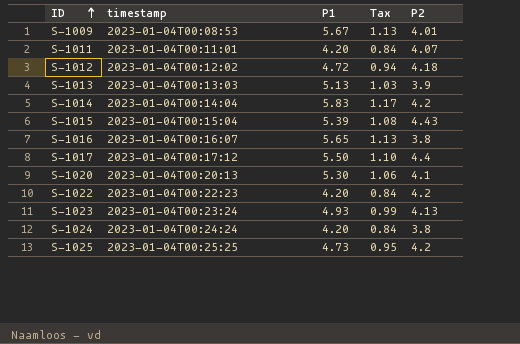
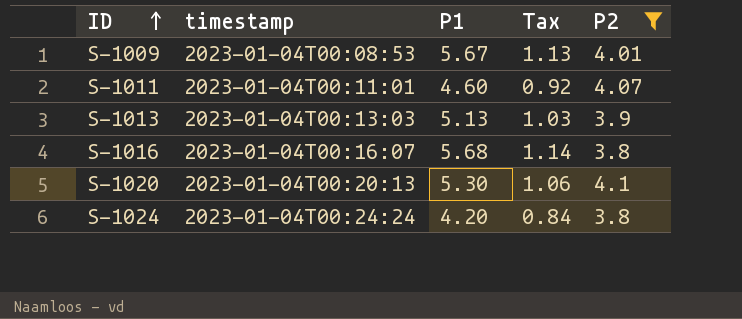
filter: none -> P2 <= 4.1
S-1011 | P1: 4.20 -> 4.60
S-1011 | Tax: 0.84 -> 0.92
S-1016 | P1: 5.65 -> 5.68
S-1016 | Tax: 1.13 -> 1.14

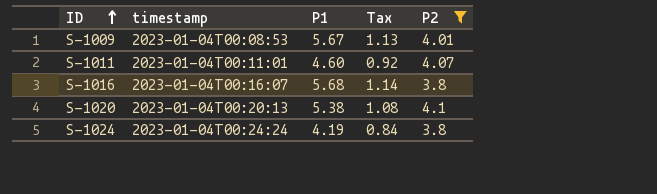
row S-1013: 2023-01-04T00:13:03 | 5.13 | 1.03 | 3.9 -> none
S-1020 | P1: 5.30 -> 5.38
S-1020 | Tax: 1.06 -> 1.08
S-1024 | P1: 4.20 -> 4.19

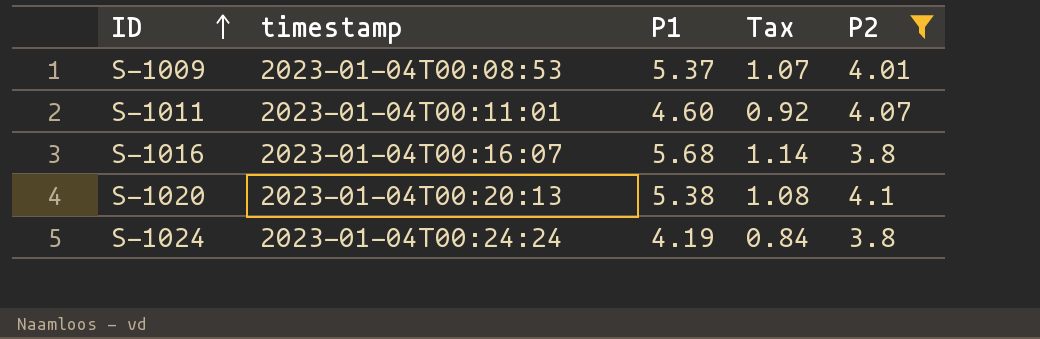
S-1009 | P1: 5.67 -> 5.37
S-1009 | Tax: 1.13 -> 1.07

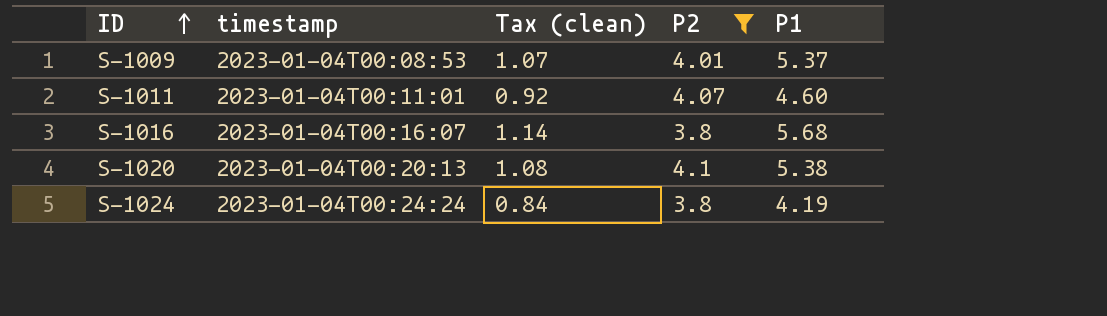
column name: Tax -> Tax (clean)
column P1 | position: 3 -> 5

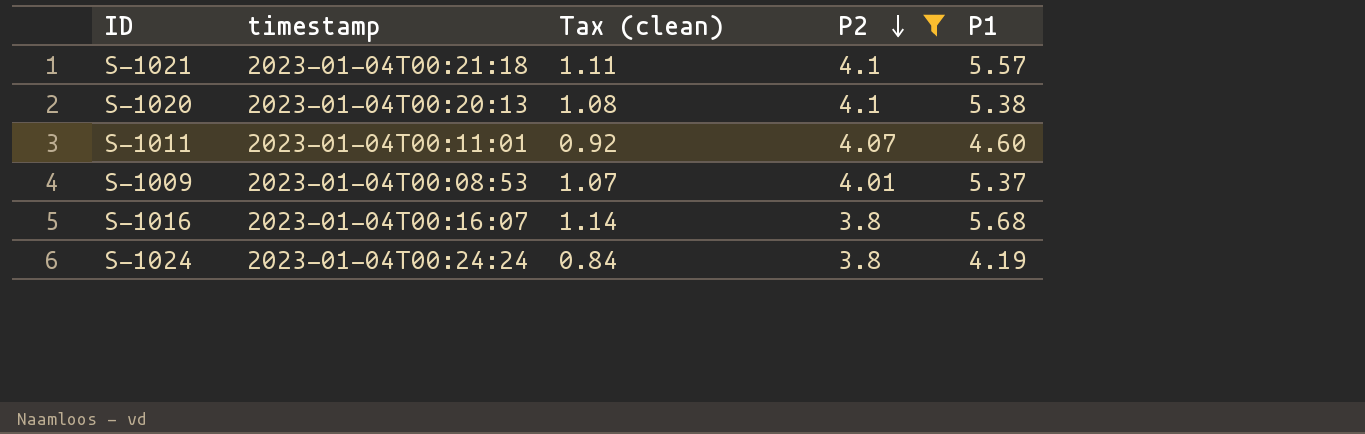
row order: ID ascending -> P2 descending
row S-1021: none -> 2023-01-04T00:21:18 | 1.11 | 4.1 | 5.57

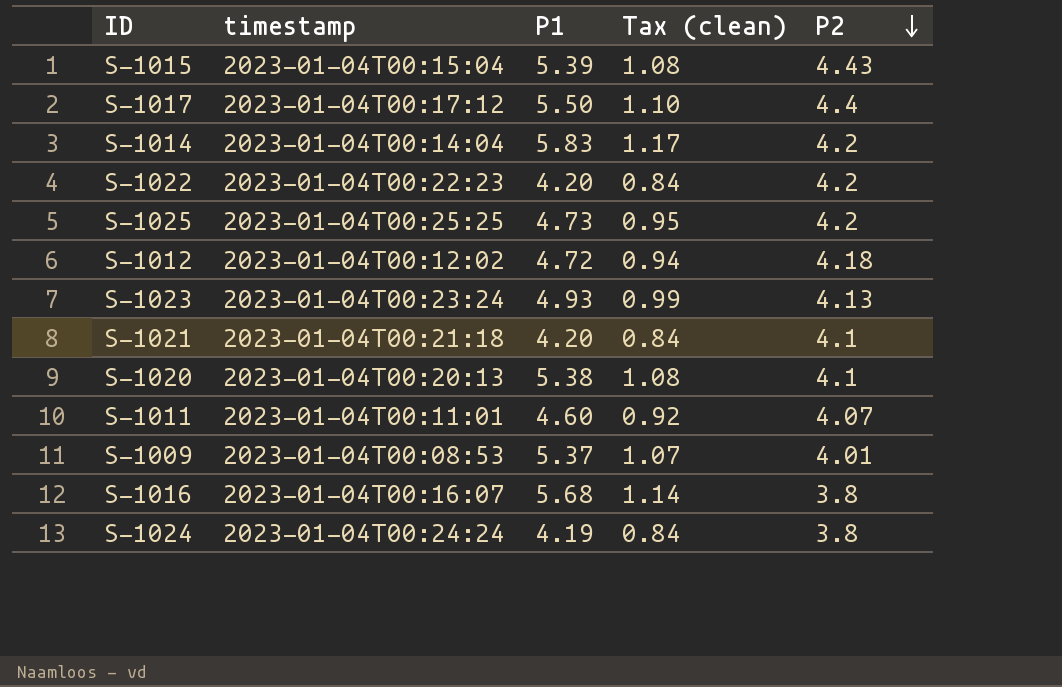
filter: P2 <= 4.1 -> none
column P1 | position: 5 -> 3
S-1021 | P1: 5.57 -> 4.20
S-1021 | Tax (clean): 1.11 -> 0.84

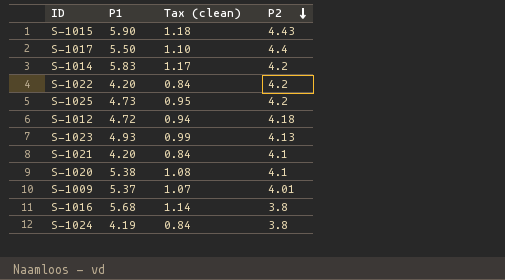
column timestamp | position: 2 -> none
row S-1011: 2023-01-04T00:11:01 | 4.60 | 0.92 | 4.07 -> none
S-1015 | P1: 5.39 -> 5.90
S-1015 | Tax (clean): 1.08 -> 1.18

